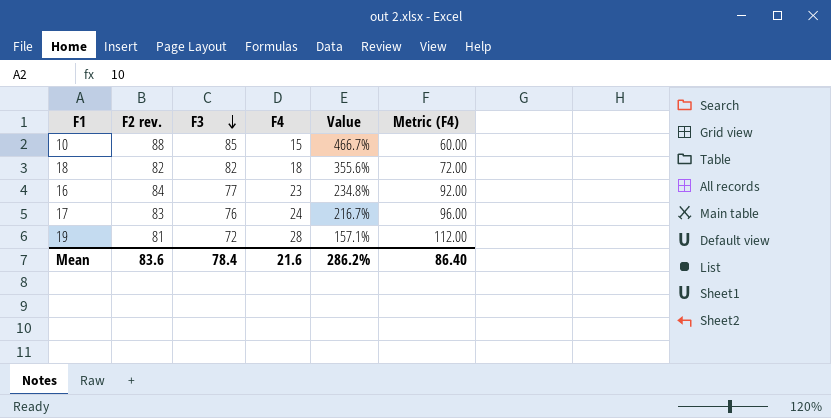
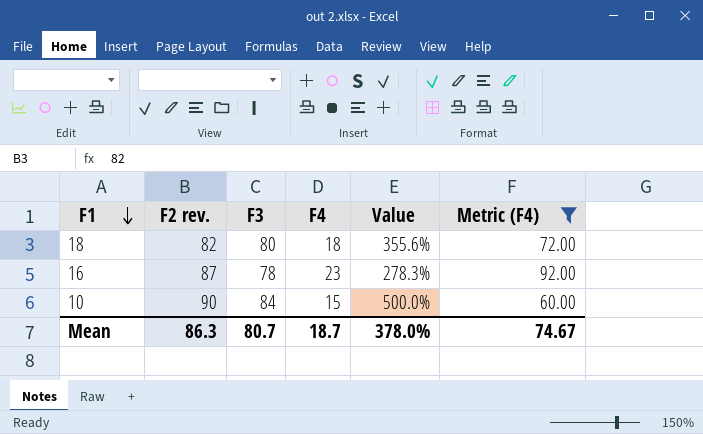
filter: none -> Metric (F4) <= 92.00
row order: F3 descending -> F1 descending
column Value | formula: ([F3] - [F4]) / [F4] -> ([F2 rev.] - [F4]) / [F4]
18 | F3: 82 -> 80
16 | F2 rev.: 84 -> 87
16 | F3: 77 -> 78
10 | F2 rev.: 88 -> 90
10 | F3: 85 -> 84
Mean | F2 rev.: 83.6 -> 86.3
Mean | F3: 78.4 -> 80.7
Mean | F4: 21.6 -> 18.7
Mean | Value: 286.2% -> 378.0%
Mean | Metric (F4): 86.40 -> 74.67

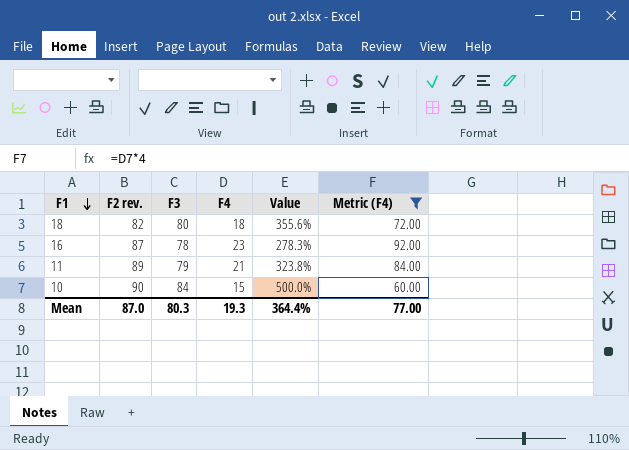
row 11: none -> 89 | 79 | 21 | 323.8% | 84.00
Mean | F2 rev.: 86.3 -> 87.0
Mean | F3: 80.7 -> 80.3
Mean | F4: 18.7 -> 19.3
Mean | Value: 378.0% -> 364.4%
Mean | Metric (F4): 74.67 -> 77.00

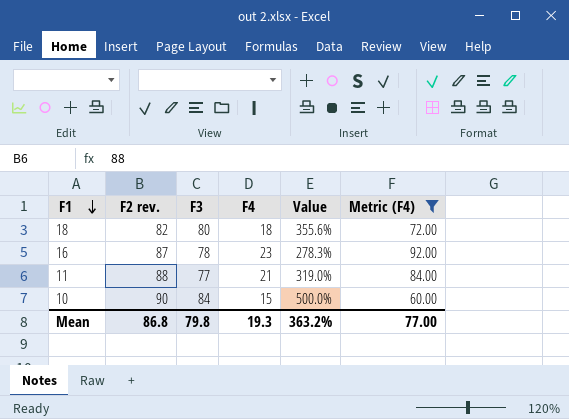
11 | F2 rev.: 89 -> 88
11 | F3: 79 -> 77
11 | Value: 323.8% -> 319.0%
Mean | F2 rev.: 87.0 -> 86.8
Mean | F3: 80.3 -> 79.8
Mean | Value: 364.4% -> 363.2%

